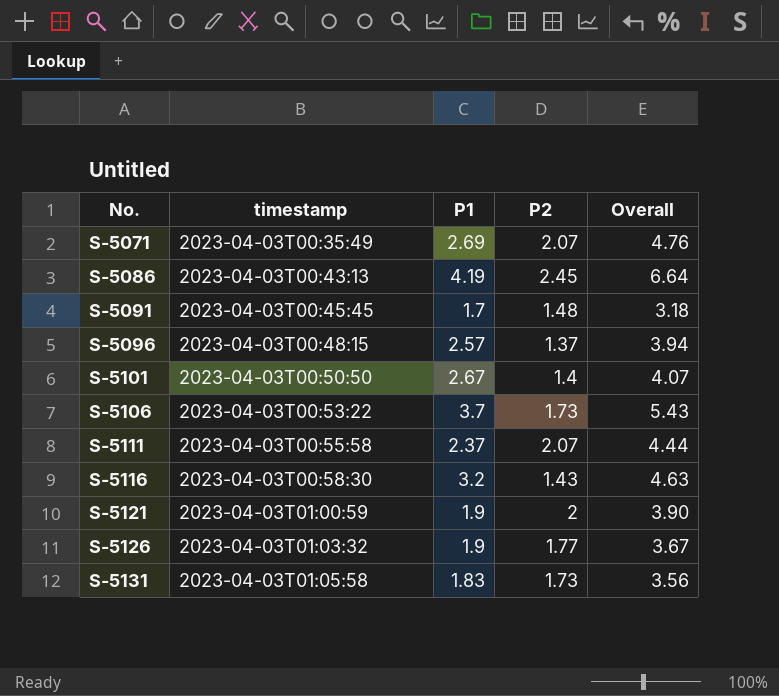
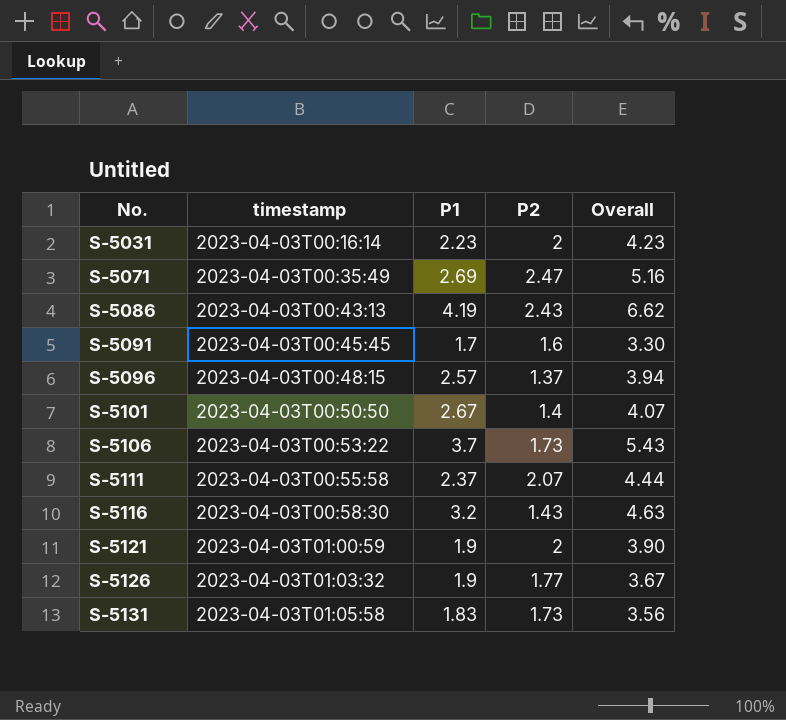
row S-5031: none -> 2023-04-03T00:16:14 | 2.23 | 2 | 4.23
S-5071 | P2: 2.07 -> 2.47
S-5071 | Overall: 4.76 -> 5.16
S-5086 | P2: 2.45 -> 2.43
S-5086 | Overall: 6.64 -> 6.62
S-5091 | P2: 1.48 -> 1.6
S-5091 | Overall: 3.18 -> 3.30

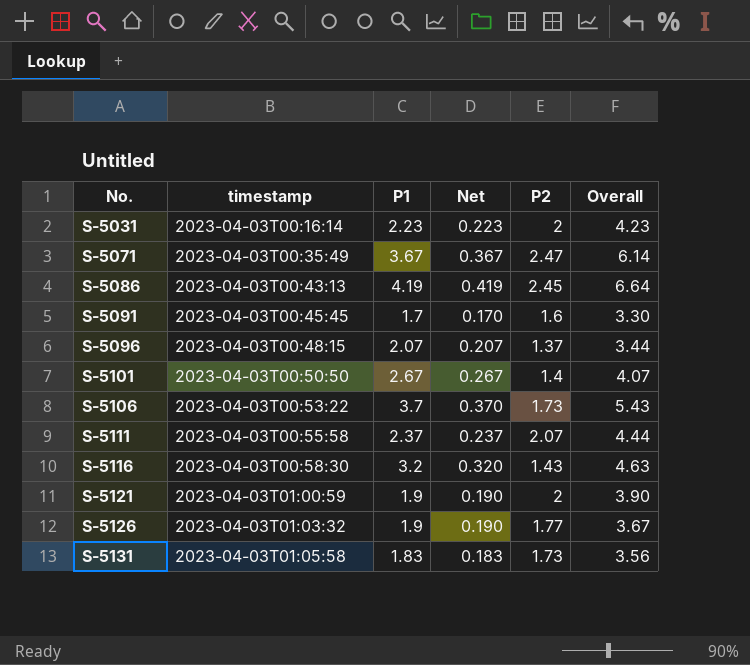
column Net | formula: none -> [P1] * 0.1
S-5071 | P1: 2.69 -> 3.67
S-5071 | Overall: 5.16 -> 6.14
S-5086 | P2: 2.43 -> 2.45
S-5086 | Overall: 6.62 -> 6.64
S-5096 | P1: 2.57 -> 2.07
S-5096 | Overall: 3.94 -> 3.44

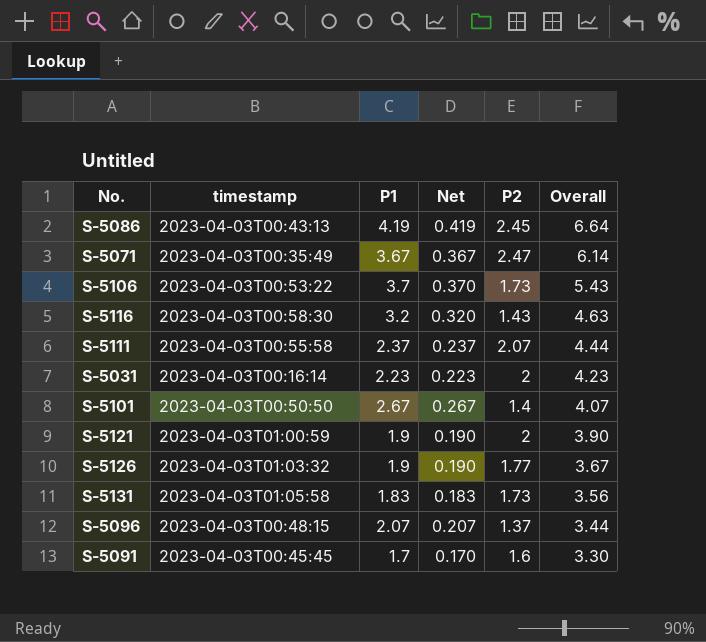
row order: No. ascending -> Overall descending

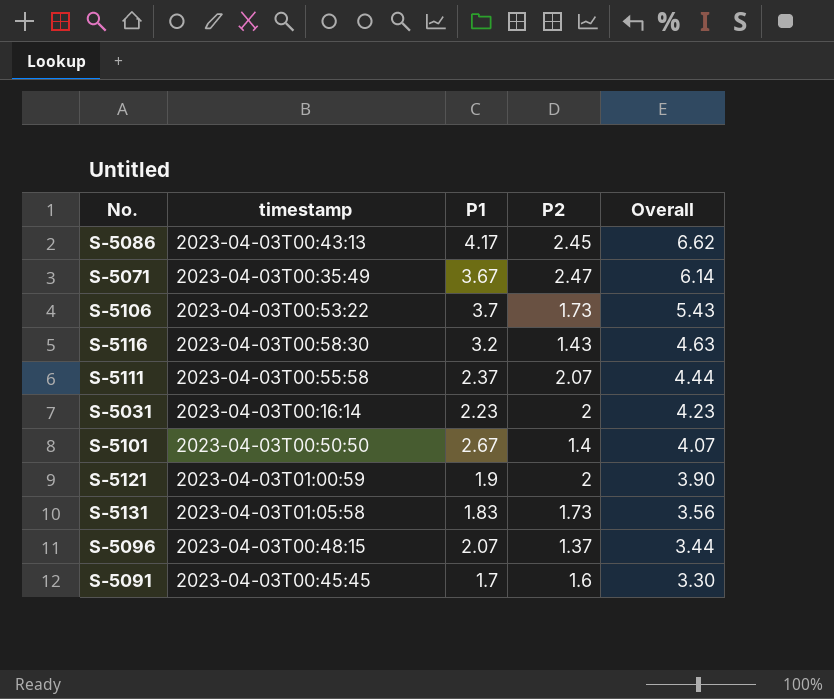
column Net | formula: [P1] * 0.1 -> none
row S-5126: 2023-04-03T01:03:32 | 1.9 | 0.190 | 1.77 | 3.67 -> none
S-5086 | P1: 4.19 -> 4.17
S-5086 | Overall: 6.64 -> 6.62

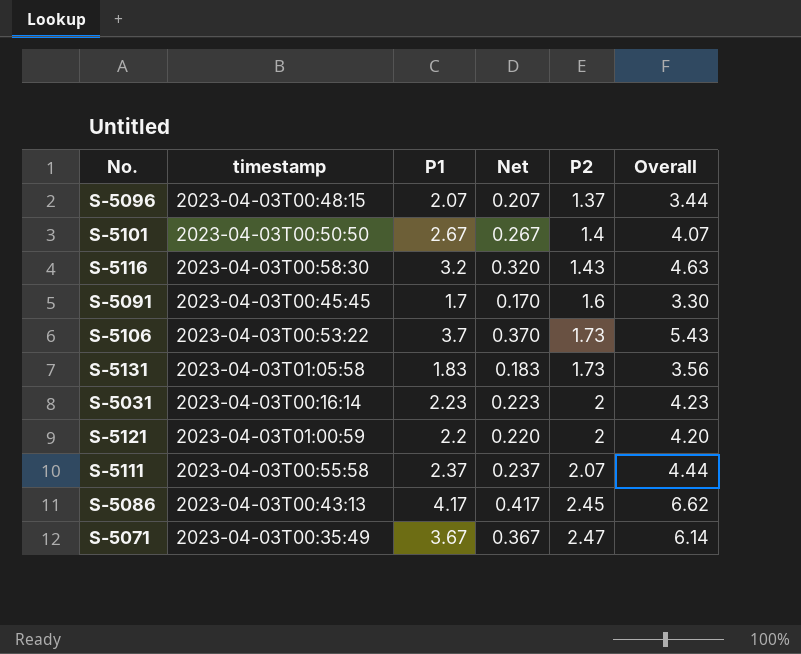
row order: Overall descending -> P2 ascending
column Net | formula: none -> [P1] * 0.1
S-5121 | P1: 1.9 -> 2.2
S-5121 | Overall: 3.90 -> 4.20

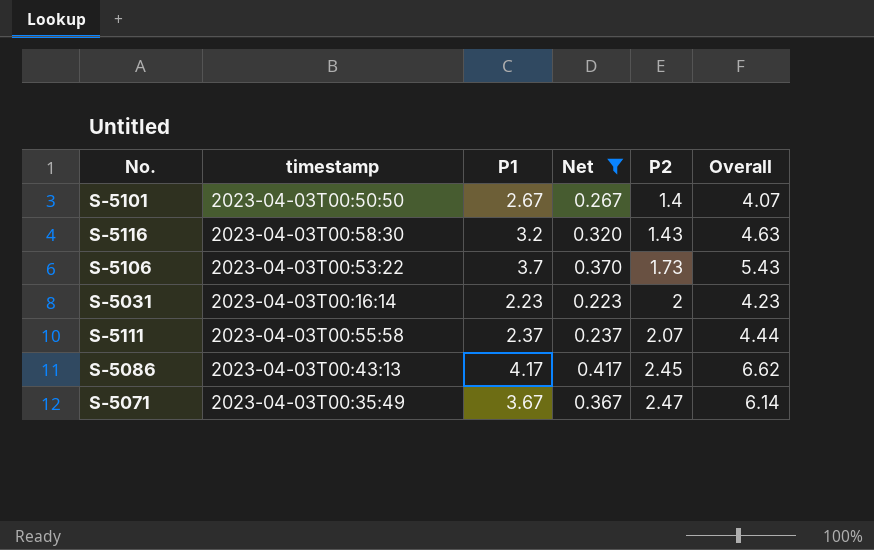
filter: none -> Net >= 0.223

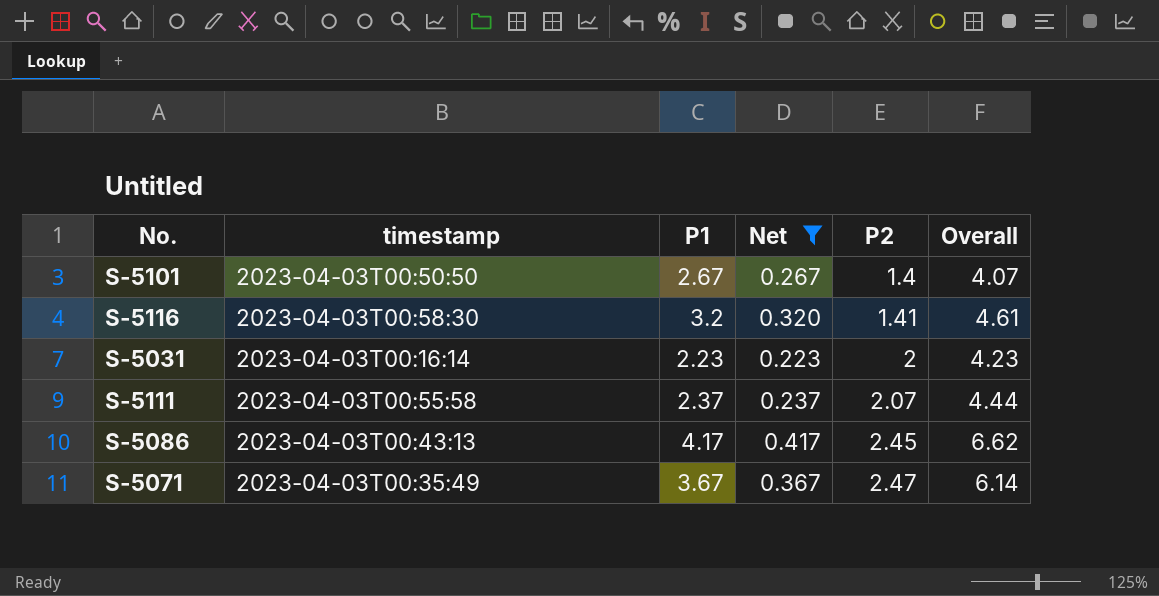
row S-5106: 2023-04-03T00:53:22 | 3.7 | 0.370 | 1.73 | 5.43 -> none
S-5116 | P2: 1.43 -> 1.41
S-5116 | Overall: 4.63 -> 4.61

